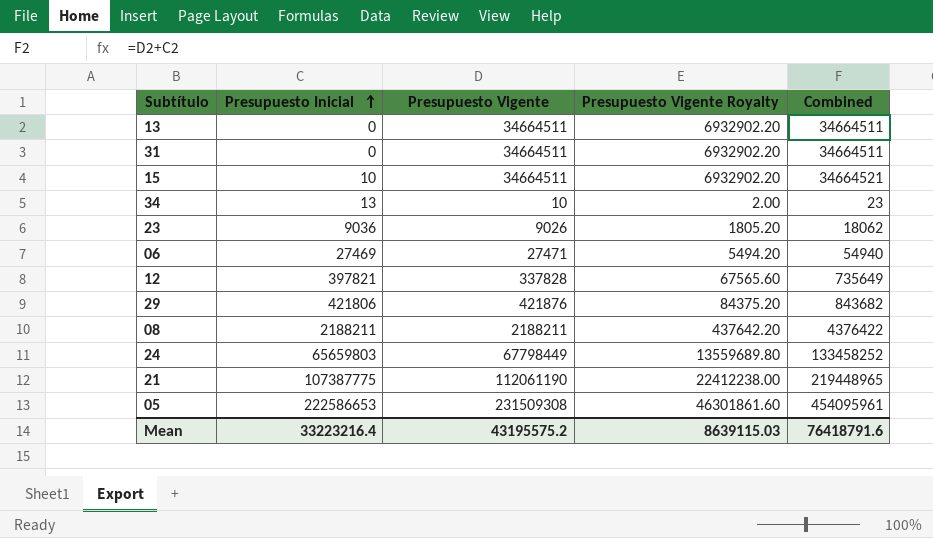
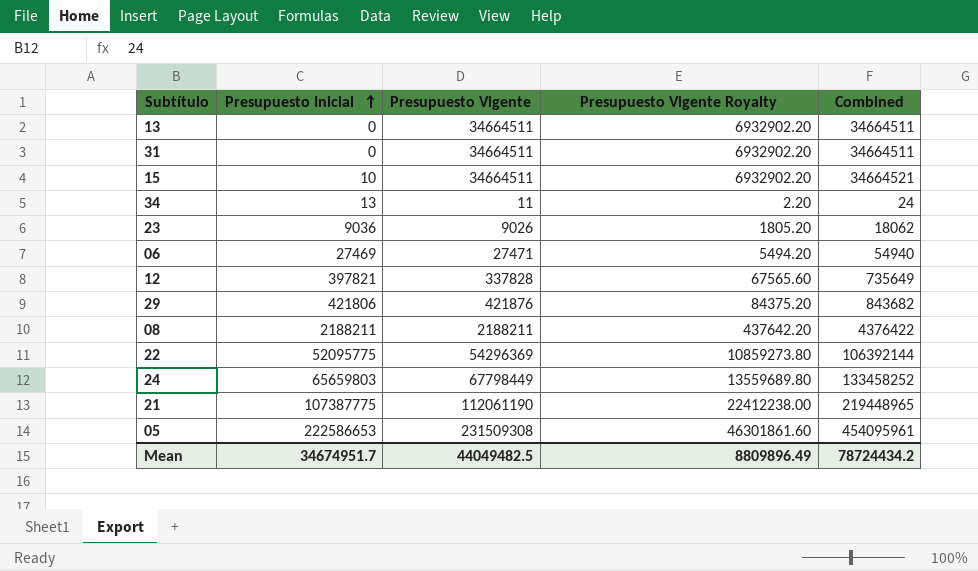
34 | Presupuesto Vigente: 10 -> 11
34 | Presupuesto Vigente Royalty: 2.00 -> 2.20
34 | Combined: 23 -> 24
row 22: none -> 52095775 | 54296369 | 10859273.80 | 106392144
Mean | Presupuesto Inicial: 33223216.4 -> 34674951.7
Mean | Presupuesto Vigente: 43195575.2 -> 44049482.5
Mean | Presupuesto Vigente Royalty: 8639115.03 -> 8809896.49
Mean | Combined: 76418791.6 -> 78724434.2

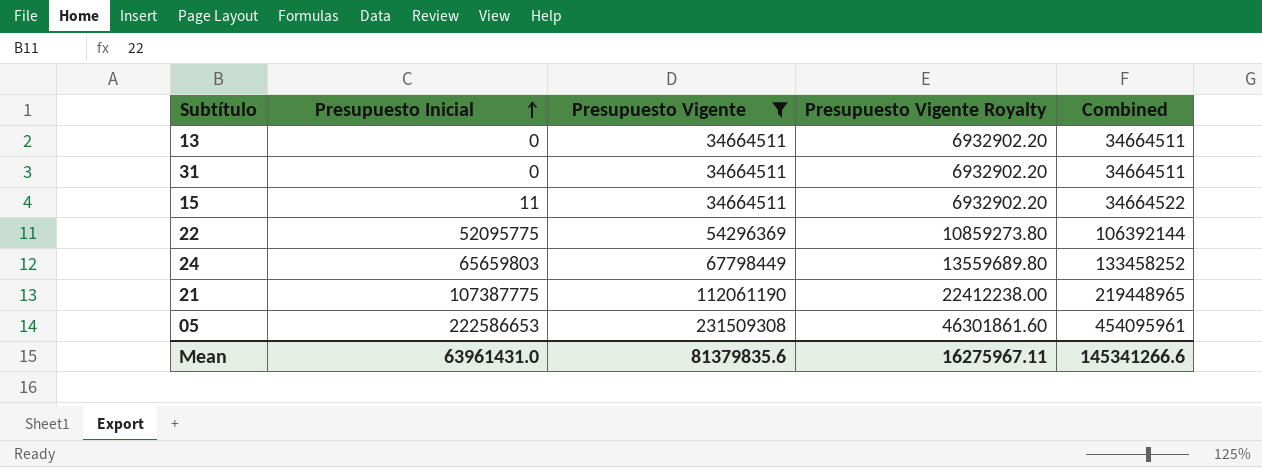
filter: none -> Presupuesto Vigente >= 34664511
15 | Presupuesto Inicial: 10 -> 11
15 | Combined: 34664521 -> 34664522
Mean | Presupuesto Inicial: 34674951.7 -> 63961431.0
Mean | Presupuesto Vigente: 44049482.5 -> 81379835.6
Mean | Presupuesto Vigente Royalty: 8809896.49 -> 16275967.11
Mean | Combined: 78724434.2 -> 145341266.6

